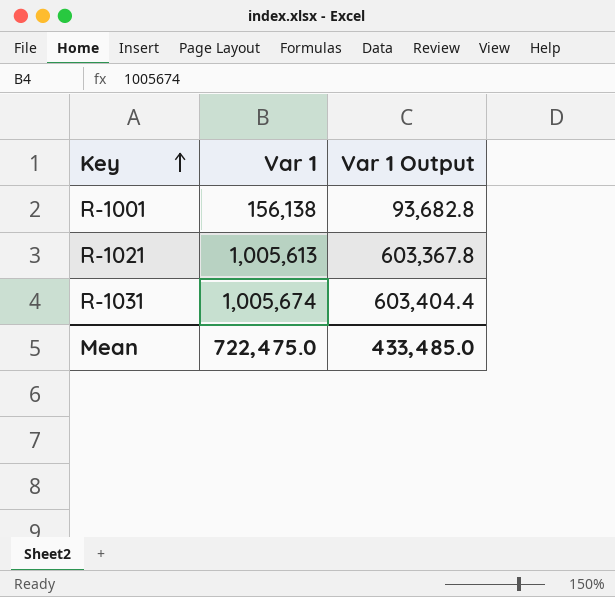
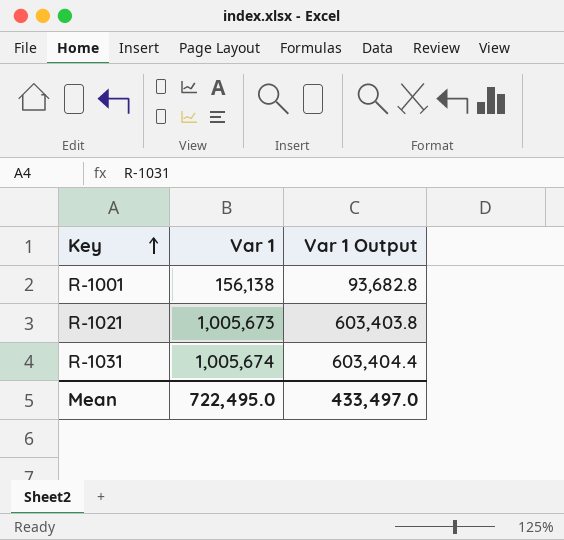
R-1021 | Var 1: 1,005,613 -> 1,005,673
R-1021 | Var 1 Output: 603,367.8 -> 603,403.8
Mean | Var 1: 722,475.0 -> 722,495.0
Mean | Var 1 Output: 433,485.0 -> 433,497.0

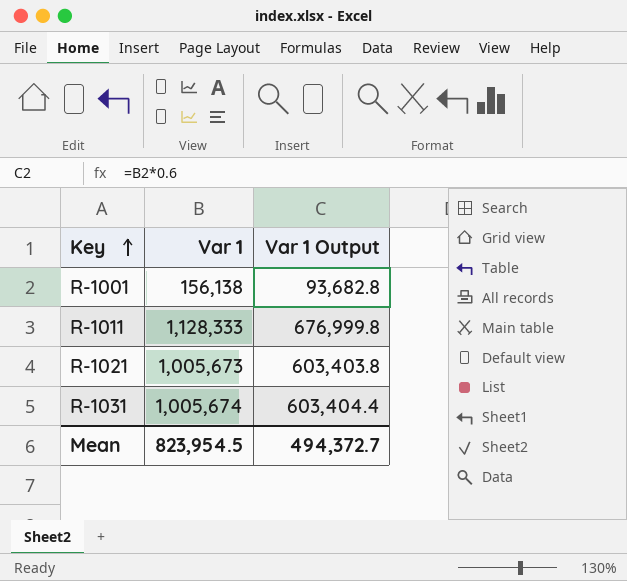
row R-1011: none -> 1,128,333 | 676,999.8
Mean | Var 1: 722,495.0 -> 823,954.5
Mean | Var 1 Output: 433,497.0 -> 494,372.7

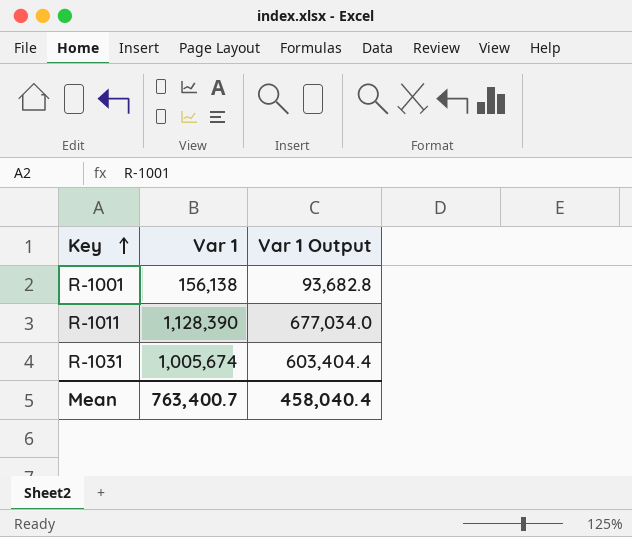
row R-1021: 1,005,673 | 603,403.8 -> none
R-1011 | Var 1: 1,128,333 -> 1,128,390
R-1011 | Var 1 Output: 676,999.8 -> 677,034.0
Mean | Var 1: 823,954.5 -> 763,400.7
Mean | Var 1 Output: 494,372.7 -> 458,040.4

